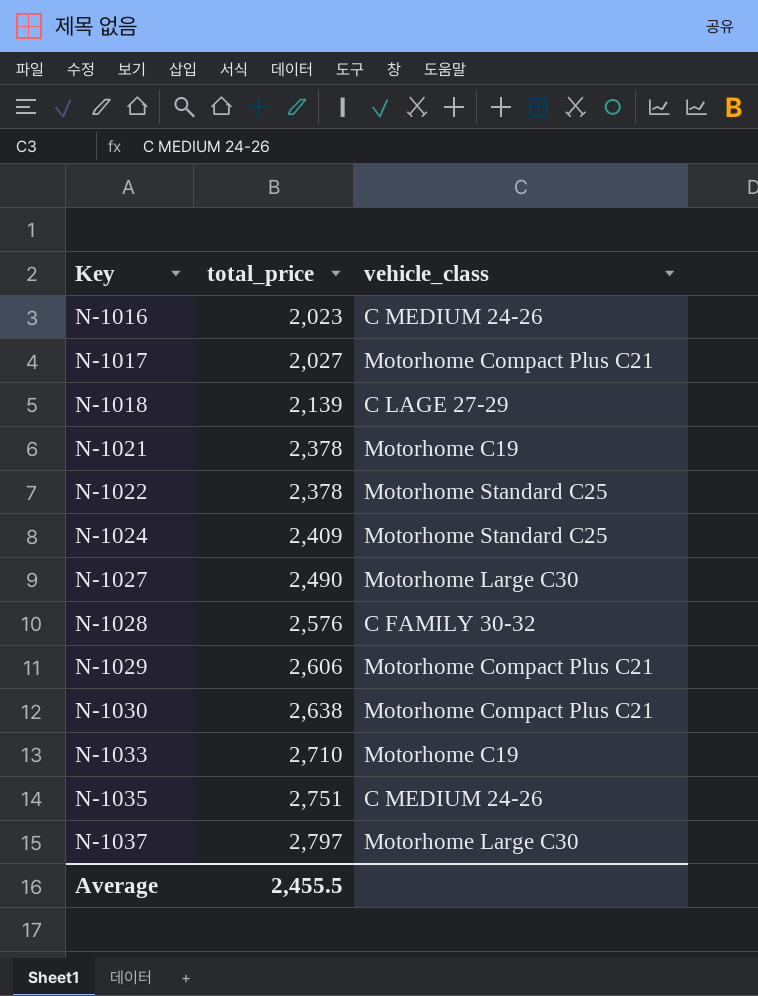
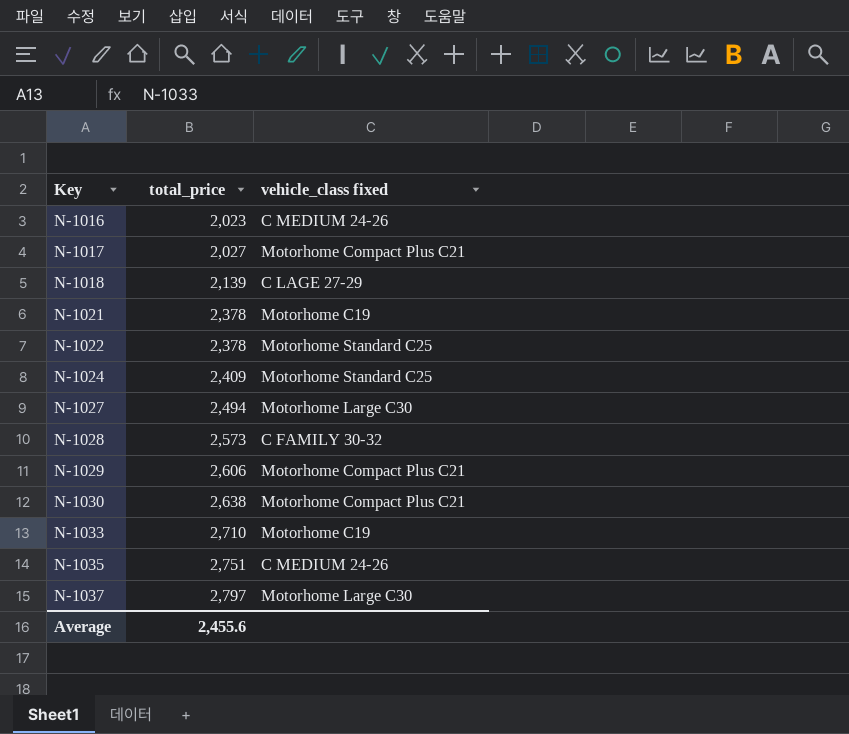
column name: vehicle_class -> vehicle_class fixed
N-1027 | total_price: 2,490 -> 2,494
N-1028 | total_price: 2,576 -> 2,573
Average | total_price: 2,455.5 -> 2,455.6

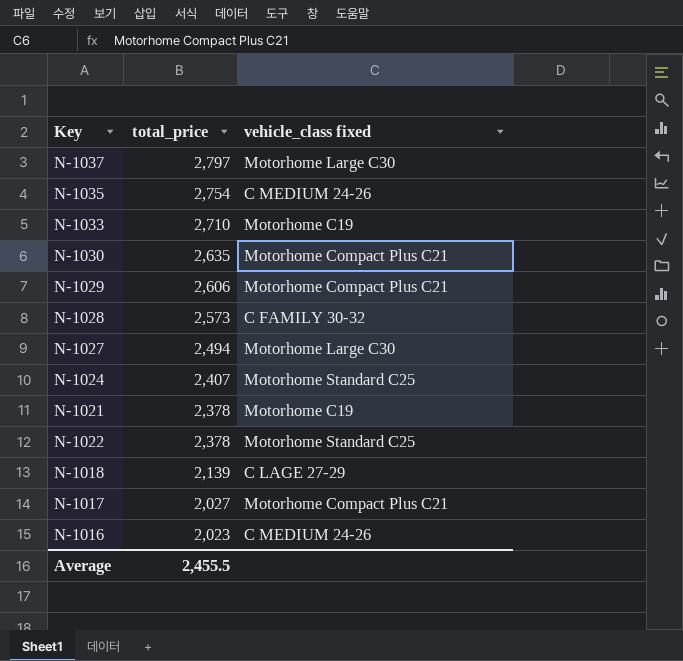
row order: Key ascending -> total_price descending
N-1035 | total_price: 2,751 -> 2,754
N-1030 | total_price: 2,638 -> 2,635
N-1024 | total_price: 2,409 -> 2,407
Average | total_price: 2,455.6 -> 2,455.5

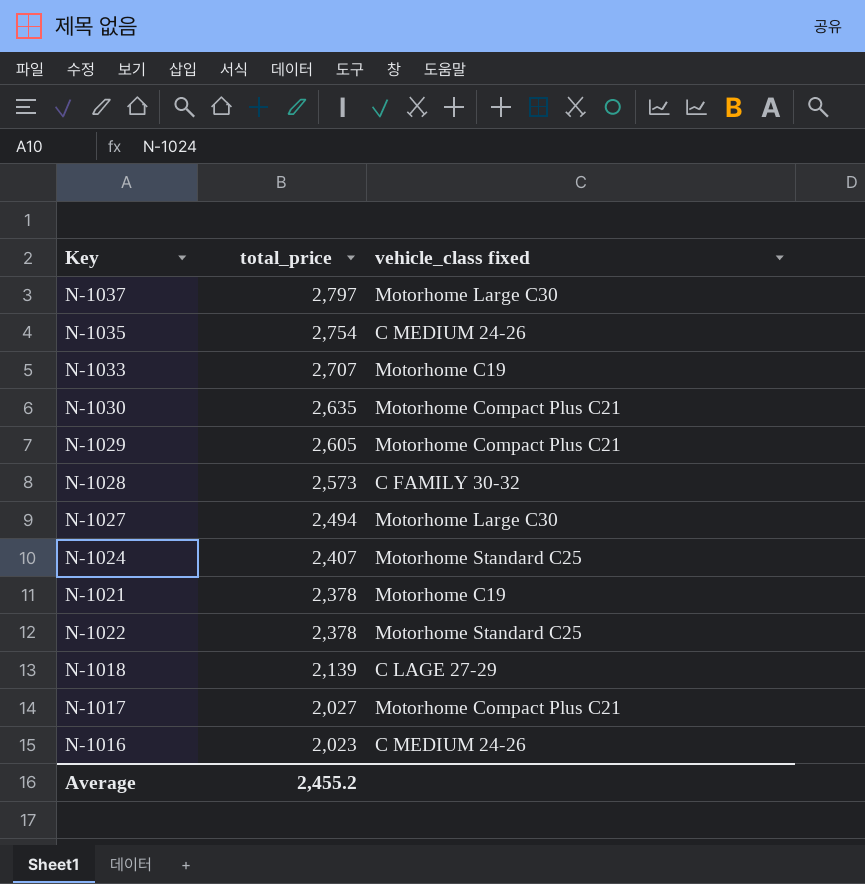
N-1033 | total_price: 2,710 -> 2,707
N-1029 | total_price: 2,606 -> 2,605
Average | total_price: 2,455.5 -> 2,455.2

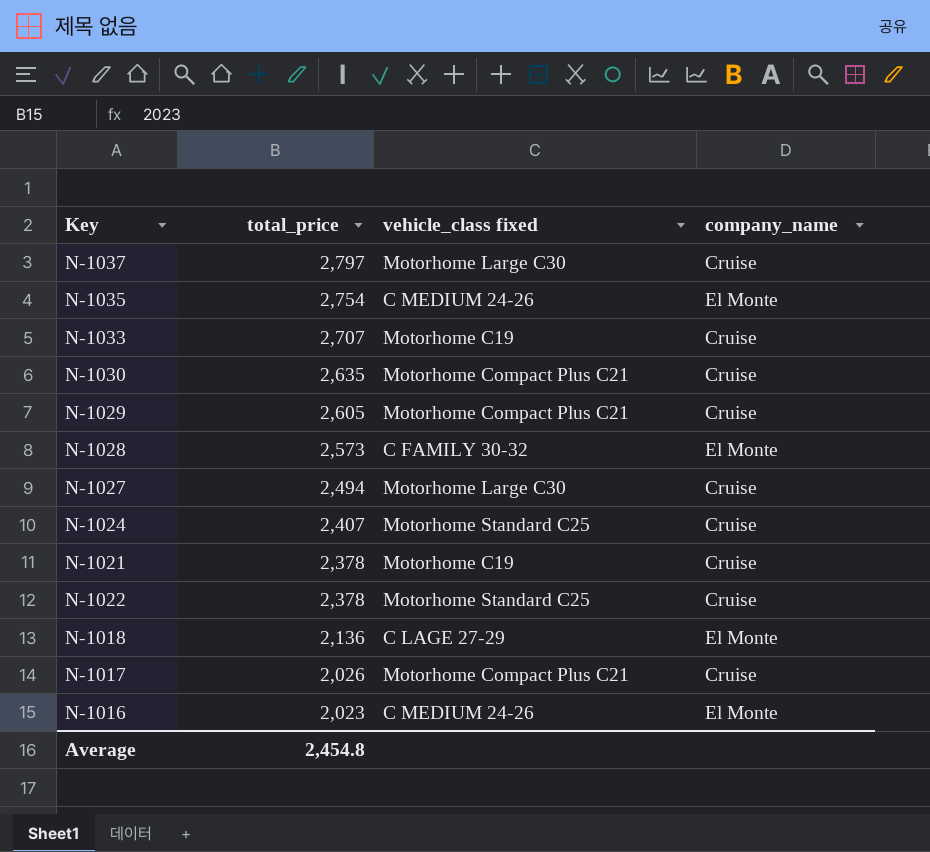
column company_name | position: none -> 4
N-1018 | total_price: 2,139 -> 2,136
N-1017 | total_price: 2,027 -> 2,026
Average | total_price: 2,455.2 -> 2,454.8

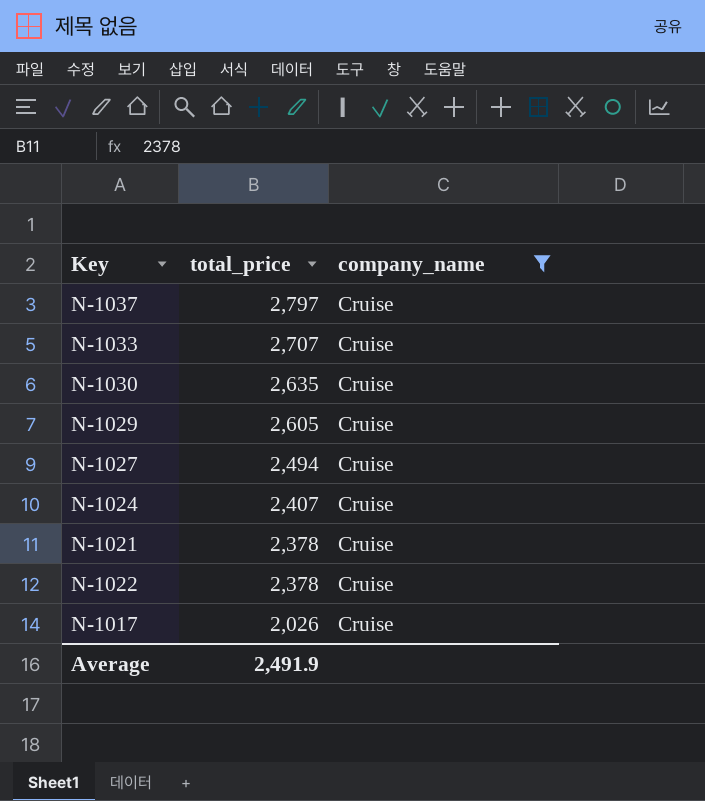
filter: none -> company_name = Cruise
column vehicle_class fixed | position: 3 -> none
Average | total_price: 2,454.8 -> 2,491.9

